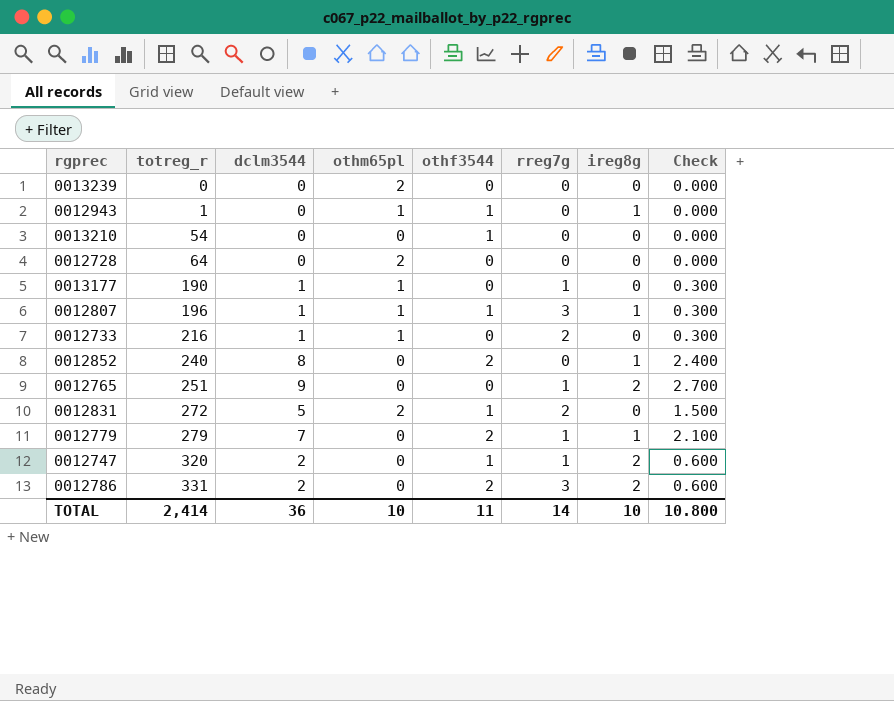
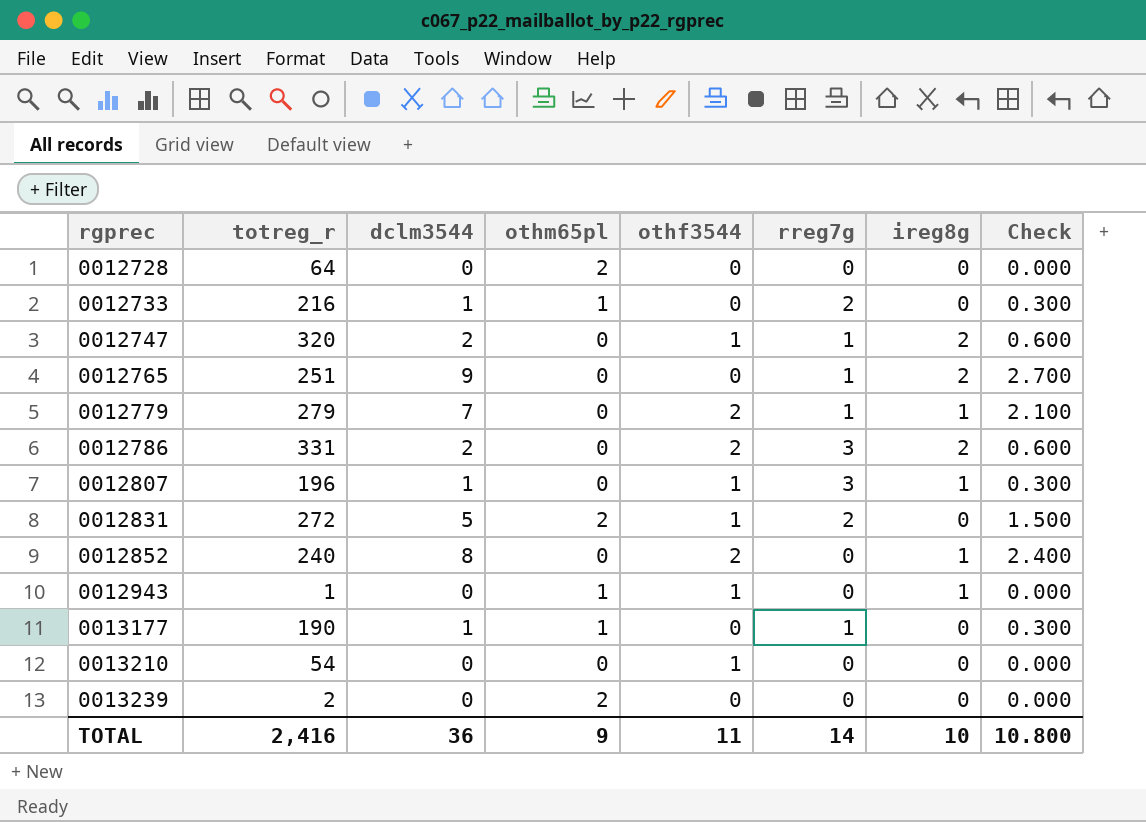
row order: totreg_r ascending -> rgprec ascending
0012807 | othm65pl: 1 -> 0
0013239 | totreg_r: 0 -> 2
TOTAL | totreg_r: 2,414 -> 2,416
TOTAL | othm65pl: 10 -> 9

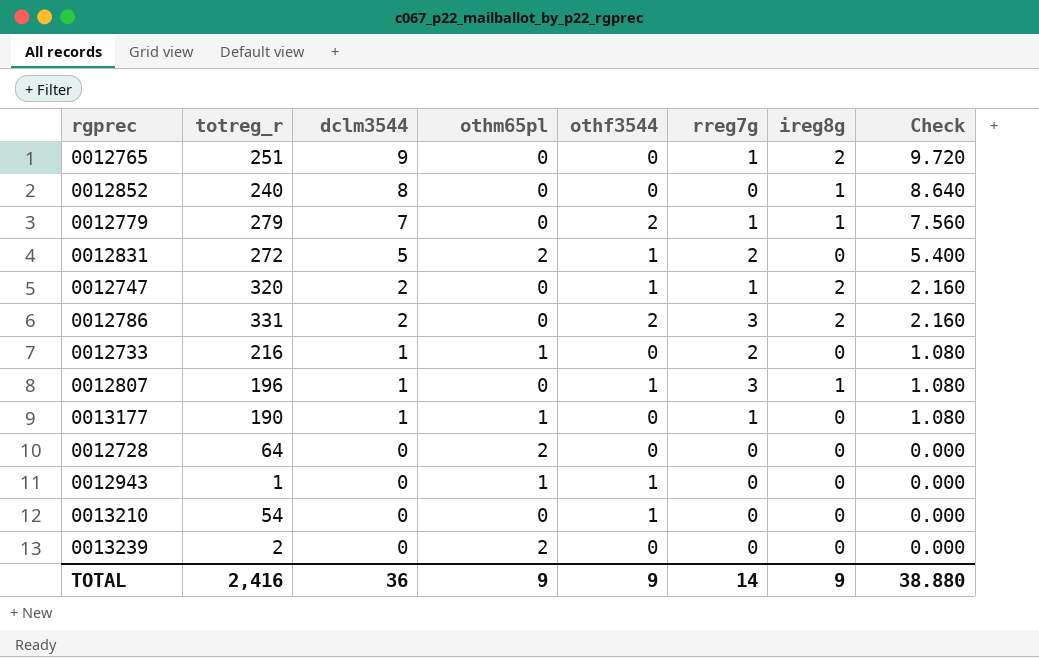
row order: rgprec ascending -> dclm3544 descending
column Check | formula: [dclm3544] * 0.3 -> [dclm3544] * 1.08
0012852 | othf3544: 2 -> 0
0012943 | ireg8g: 1 -> 0
TOTAL | othf3544: 11 -> 9
TOTAL | ireg8g: 10 -> 9
TOTAL | Check: 10.800 -> 38.880

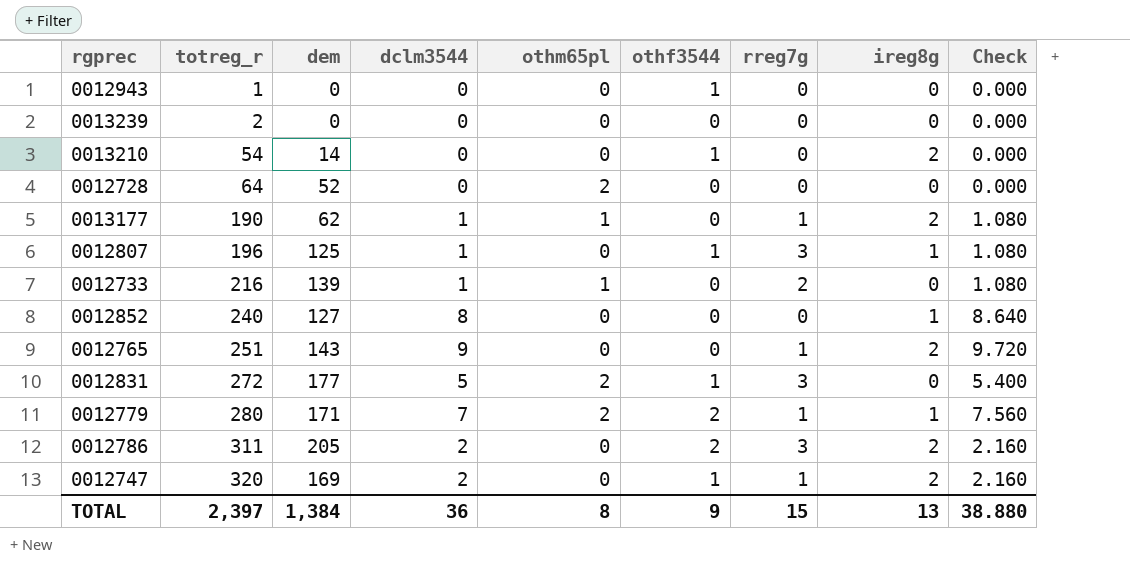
row order: dclm3544 descending -> totreg_r ascending
column dem | position: none -> 3
0012943 | othm65pl: 1 -> 0
0013239 | othm65pl: 2 -> 0
0013210 | ireg8g: 0 -> 2
0013177 | ireg8g: 0 -> 2
0012831 | rreg7g: 2 -> 3
0012779 | totreg_r: 279 -> 280
0012779 | othm65pl: 0 -> 2
0012786 | totreg_r: 331 -> 311
TOTAL | totreg_r: 2,416 -> 2,397
TOTAL | othm65pl: 9 -> 8
TOTAL | rreg7g: 14 -> 15
TOTAL | ireg8g: 9 -> 13

